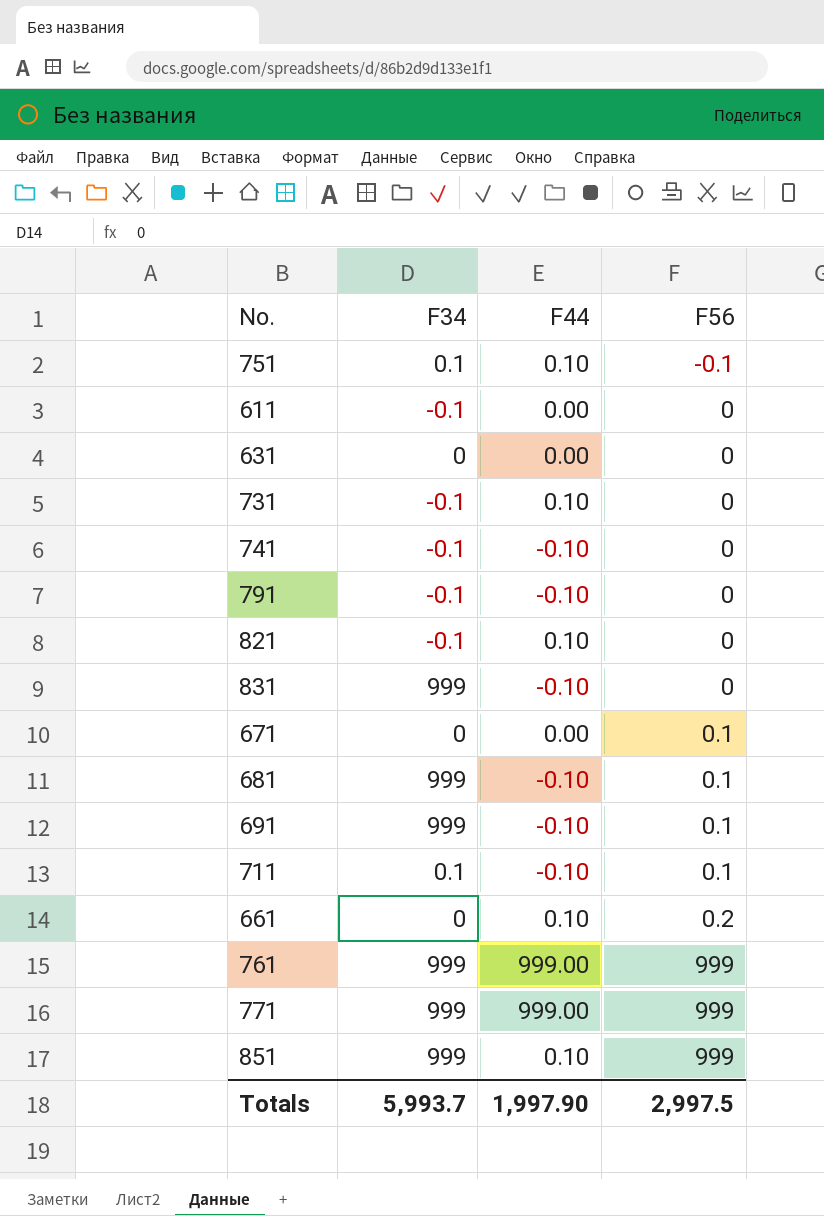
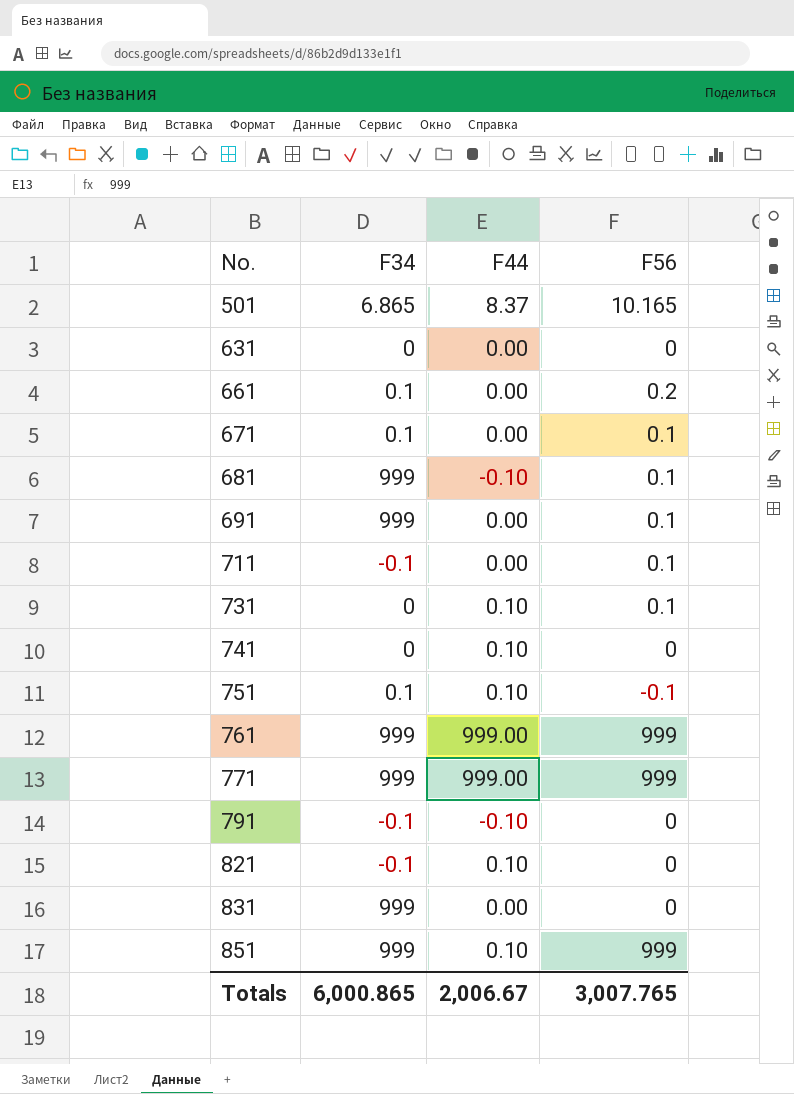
row order: F56 ascending -> No. ascending
row 611: -0.1 | 0.00 | 0 -> none
row 501: none -> 6.865 | 8.37 | 10.165
661 | F34: 0 -> 0.1
661 | F44: 0.10 -> 0.00
671 | F34: 0 -> 0.1
691 | F44: -0.10 -> 0.00
711 | F34: 0.1 -> -0.1
711 | F44: -0.10 -> 0.00
731 | F34: -0.1 -> 0
731 | F56: 0 -> 0.1
741 | F34: -0.1 -> 0
741 | F44: -0.10 -> 0.10
831 | F44: -0.10 -> 0.00
Totals | F34: 5,993.7 -> 6,000.865
Totals | F44: 1,997.90 -> 2,006.67
Totals | F56: 2,997.5 -> 3,007.765

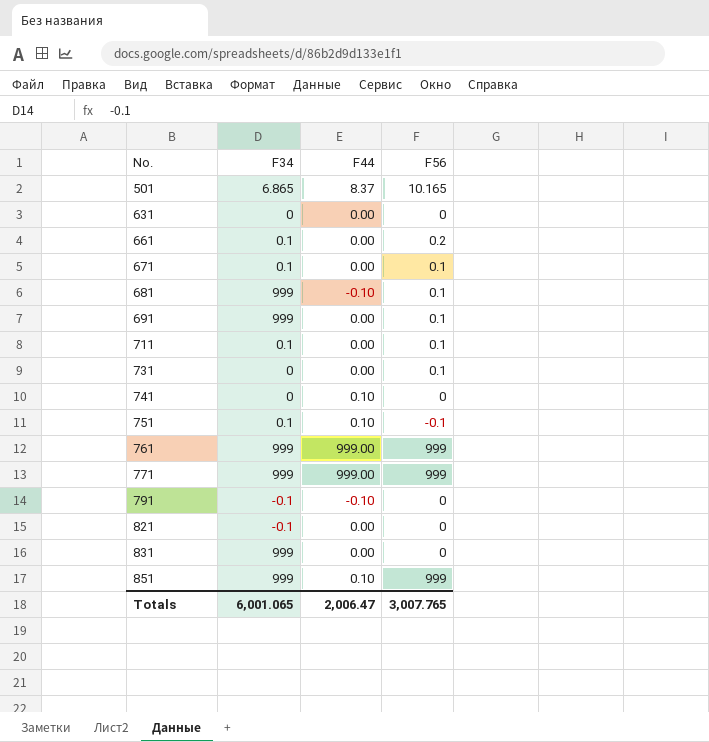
711 | F34: -0.1 -> 0.1
731 | F44: 0.10 -> 0.00
821 | F44: 0.10 -> 0.00
Totals | F34: 6,000.865 -> 6,001.065
Totals | F44: 2,006.67 -> 2,006.47

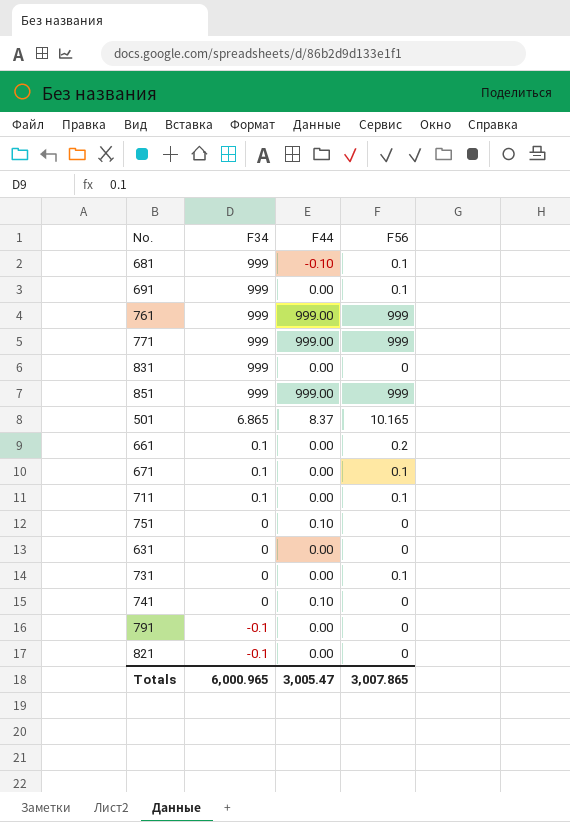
row order: No. ascending -> F34 descending
851 | F44: 0.10 -> 999.00
751 | F34: 0.1 -> 0
751 | F56: -0.1 -> 0
791 | F44: -0.10 -> 0.00
Totals | F34: 6,001.065 -> 6,000.965
Totals | F44: 2,006.47 -> 3,005.47
Totals | F56: 3,007.765 -> 3,007.865

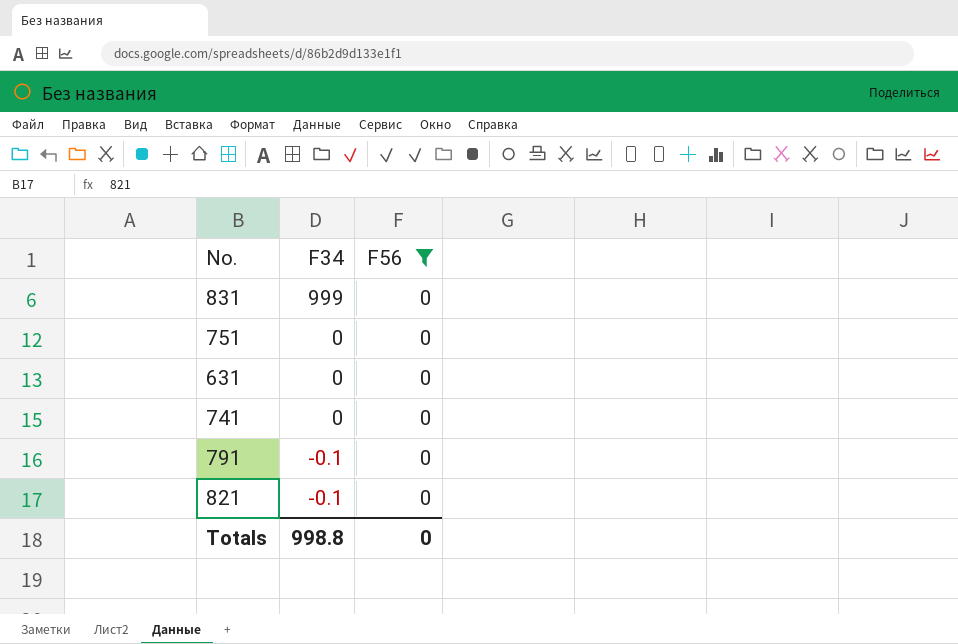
filter: none -> F56 = 0
column F44 | position: 3 -> none
Totals | F34: 6,000.965 -> 998.8
Totals | F56: 3,007.865 -> 0

